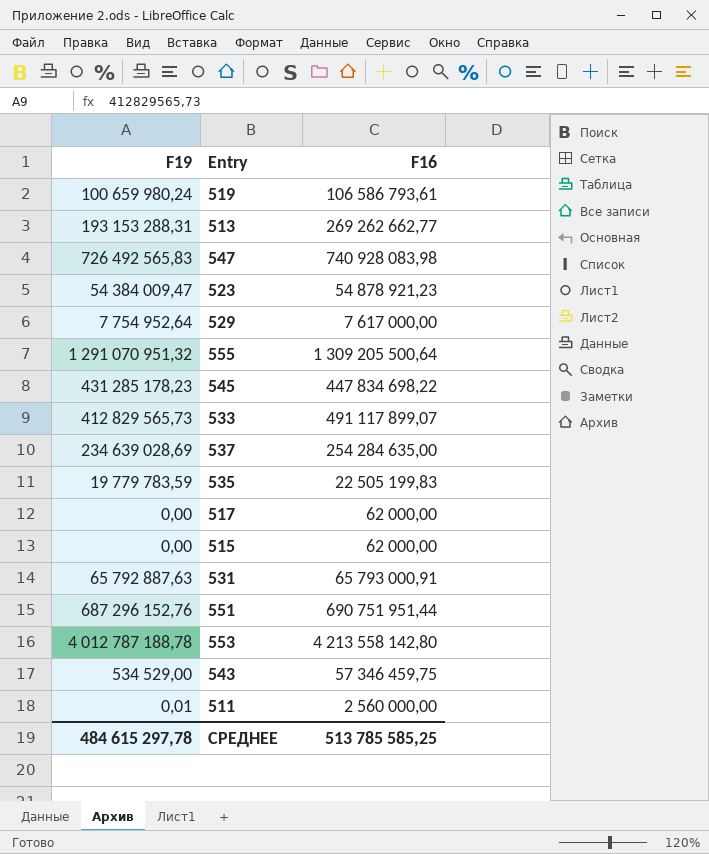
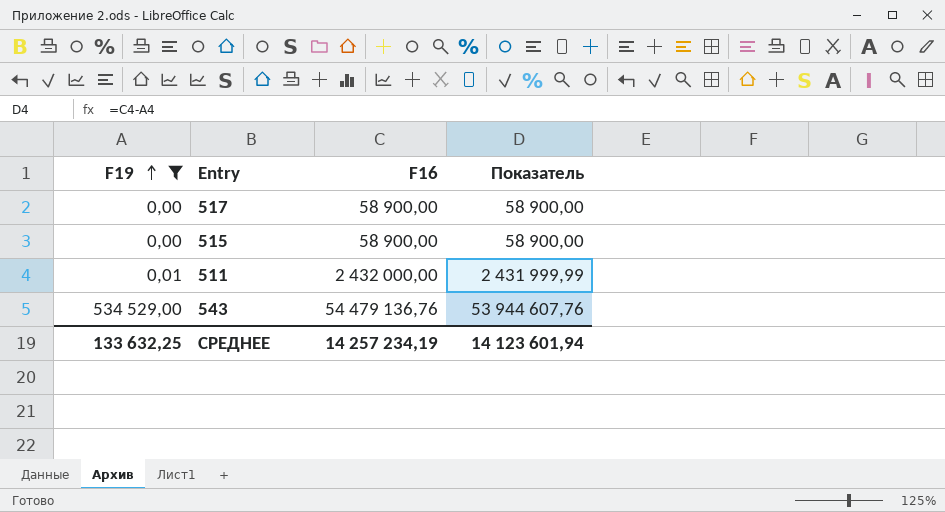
filter: none -> F19 <= 534 529,00
row order: none -> F19 ascending
column Показатель | formula: none -> [F16] - [F19]
517 | F16: 62 000,00 -> 58 900,00
515 | F16: 62 000,00 -> 58 900,00
511 | F16: 2 560 000,00 -> 2 432 000,00
543 | F16: 57 346 459,75 -> 54 479 136,76
СРЕДНЕЕ | F19: 484 615 297,78 -> 133 632,25
СРЕДНЕЕ | F16: 513 785 585,25 -> 14 257 234,19

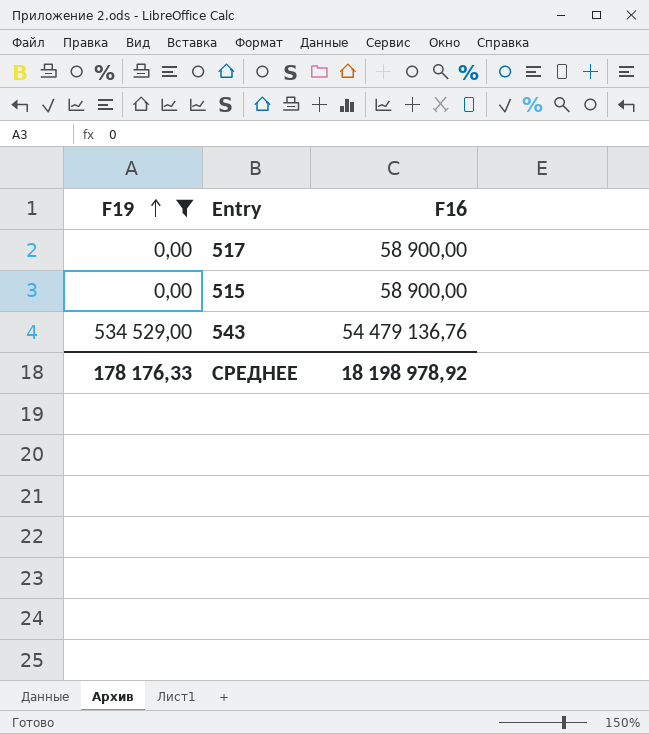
column Показатель | formula: [F16] - [F19] -> none
row 511: 0,01 | 2 432 000,00 | 2 431 999,99 -> none
СРЕДНЕЕ | F19: 133 632,25 -> 178 176,33
СРЕДНЕЕ | F16: 14 257 234,19 -> 18 198 978,92

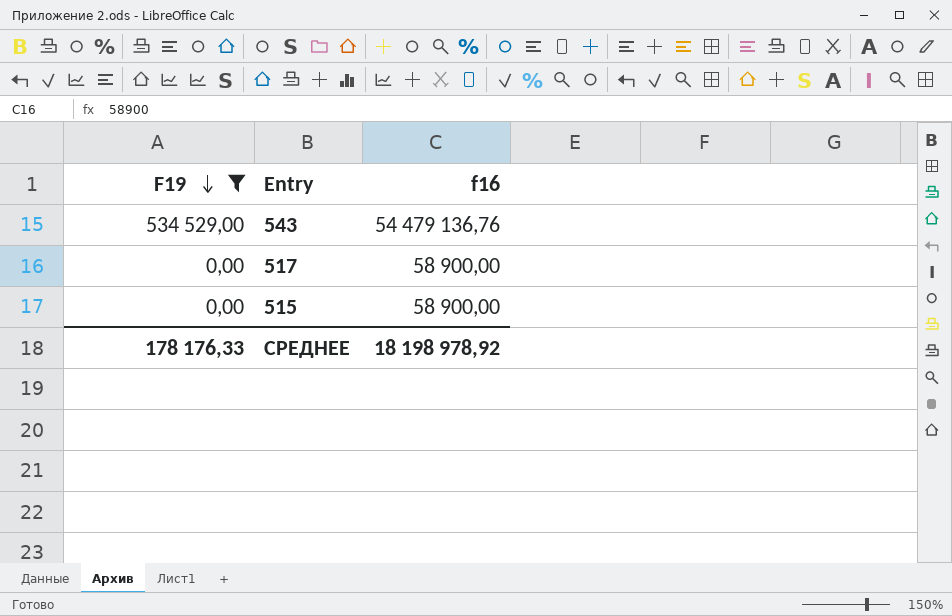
row order: F19 ascending -> F19 descending
column name: F16 -> f16

